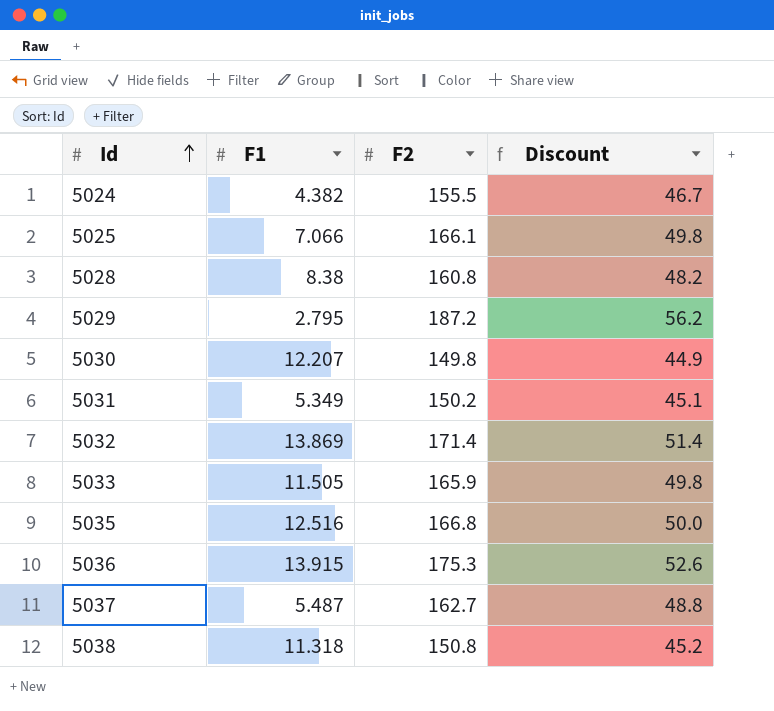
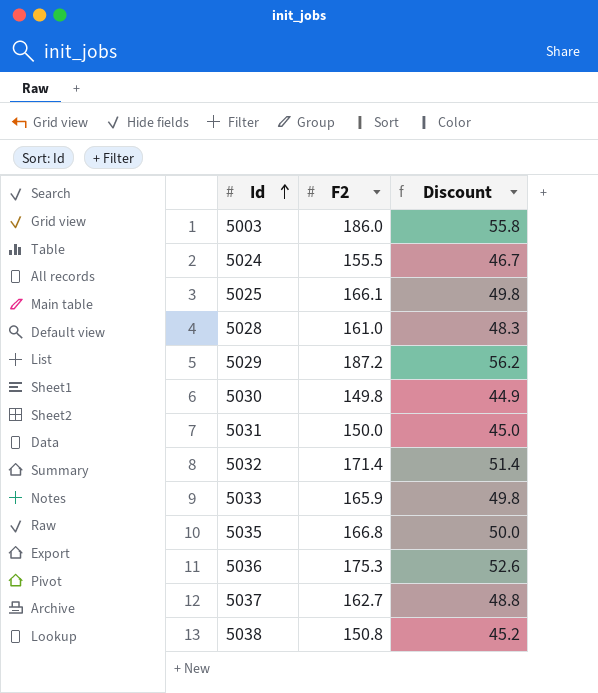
column F1 | position: 2 -> none
row 5003: none -> 186.0 | 55.8
5028 | F2: 160.8 -> 161.0
5028 | Discount: 48.2 -> 48.3
5031 | F2: 150.2 -> 150.0
5031 | Discount: 45.1 -> 45.0

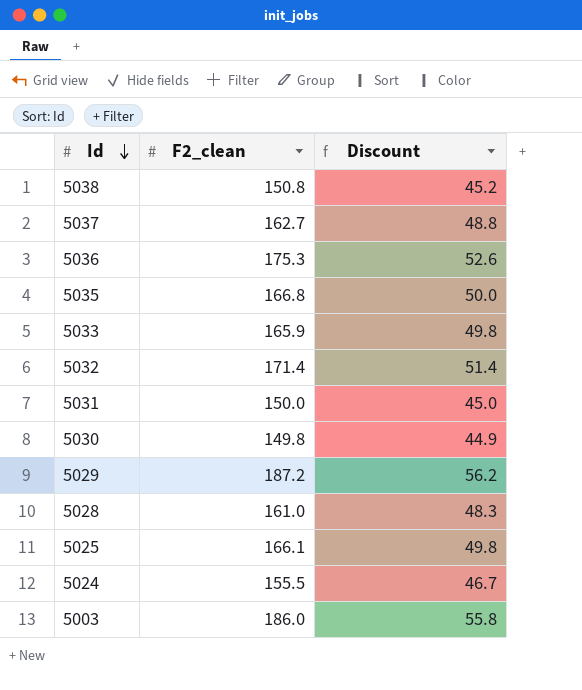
row order: Id ascending -> Id descending
column name: F2 -> F2_clean

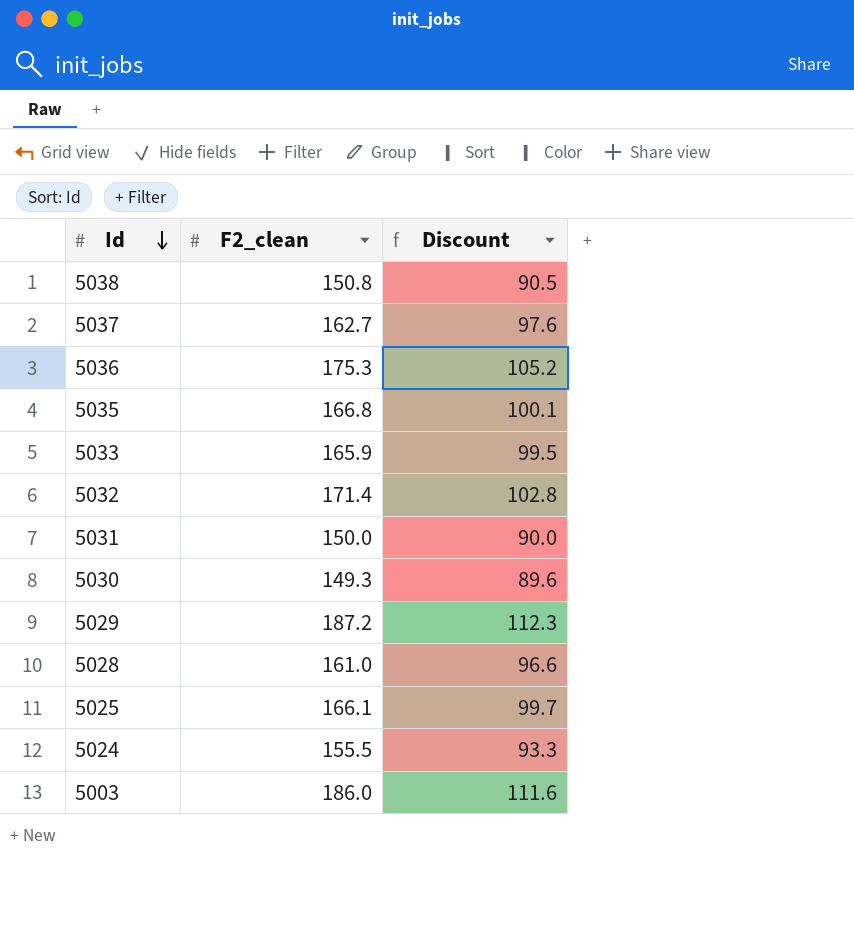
column Discount | formula: [F2_clean] * 0.3 -> [F2_clean] * 0.6
5030 | F2_clean: 149.8 -> 149.3

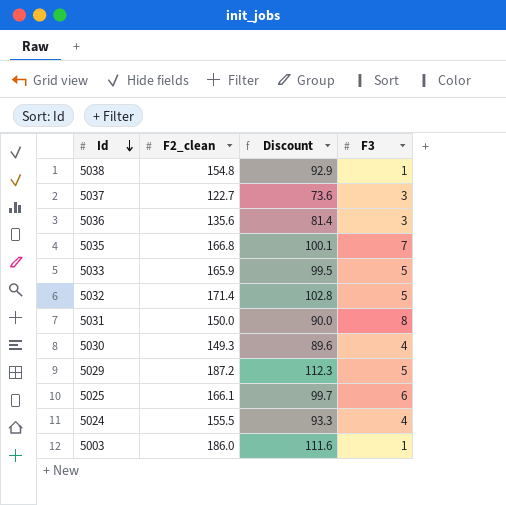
column F3 | position: none -> 4
row 5028: 161.0 | 96.6 -> none
5038 | F2_clean: 150.8 -> 154.8
5038 | Discount: 90.5 -> 92.9
5037 | F2_clean: 162.7 -> 122.7
5037 | Discount: 97.6 -> 73.6
5036 | F2_clean: 175.3 -> 135.6
5036 | Discount: 105.2 -> 81.4

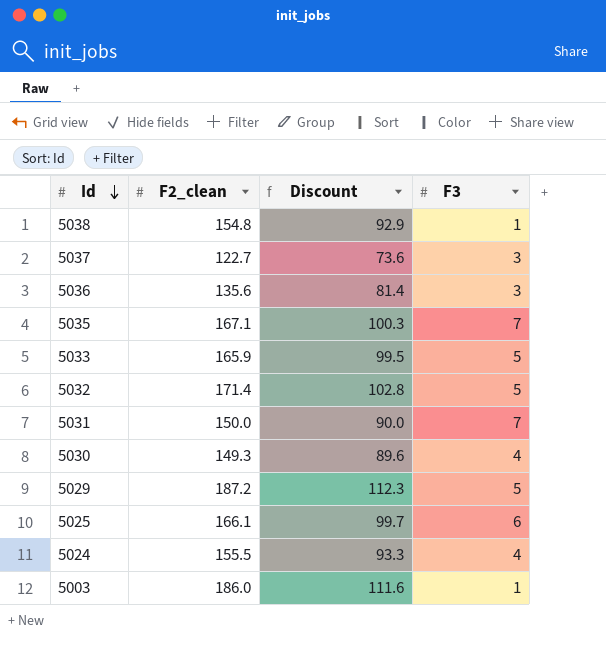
5035 | F2_clean: 166.8 -> 167.1
5035 | Discount: 100.1 -> 100.3
5031 | F3: 8 -> 7

